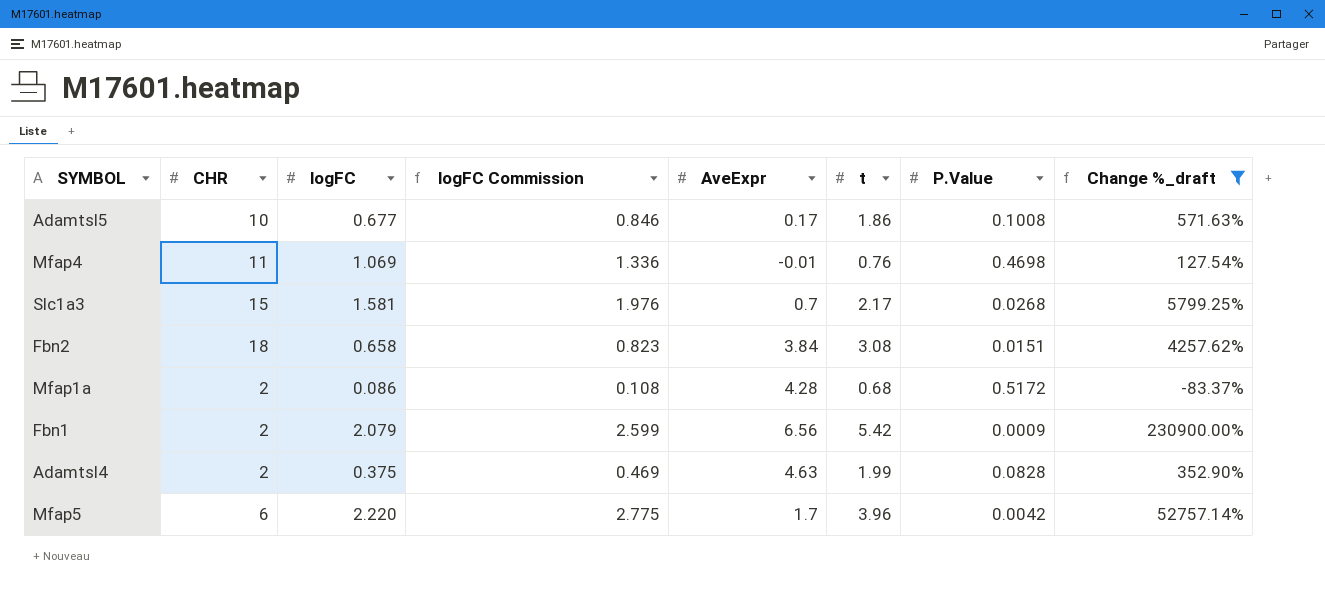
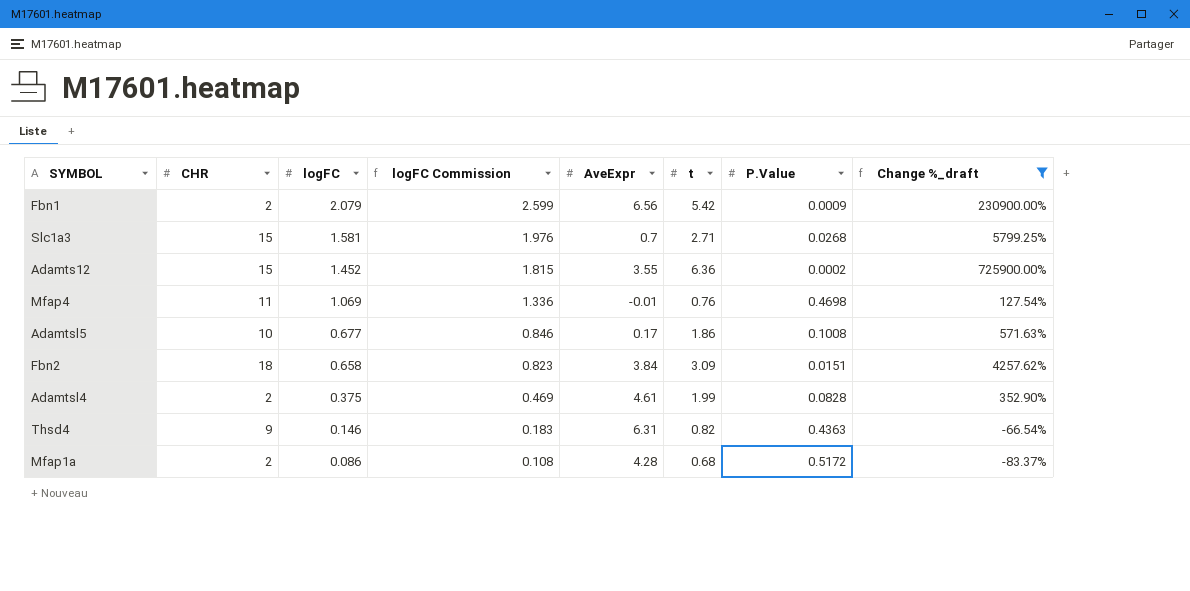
row order: none -> logFC descending
row Mfap5: 6 | 2.220 | 2.775 | 1.7 | 3.96 | 0.0042 | 52757.14% -> none
Slc1a3 | t: 2.17 -> 2.71
row Adamts12: none -> 15 | 1.452 | 1.815 | 3.55 | 6.36 | 0.0002 | 725900.00%
Fbn2 | t: 3.08 -> 3.09
Adamtsl4 | AveExpr: 4.63 -> 4.61
row Thsd4: none -> 9 | 0.146 | 0.183 | 6.31 | 0.82 | 0.4363 | -66.54%

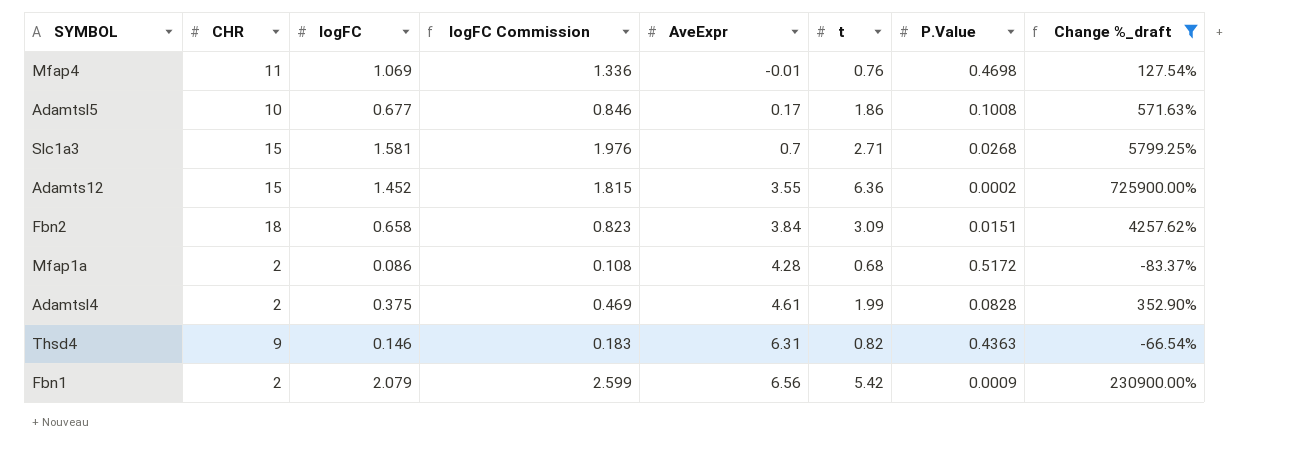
row order: logFC descending -> AveExpr ascending

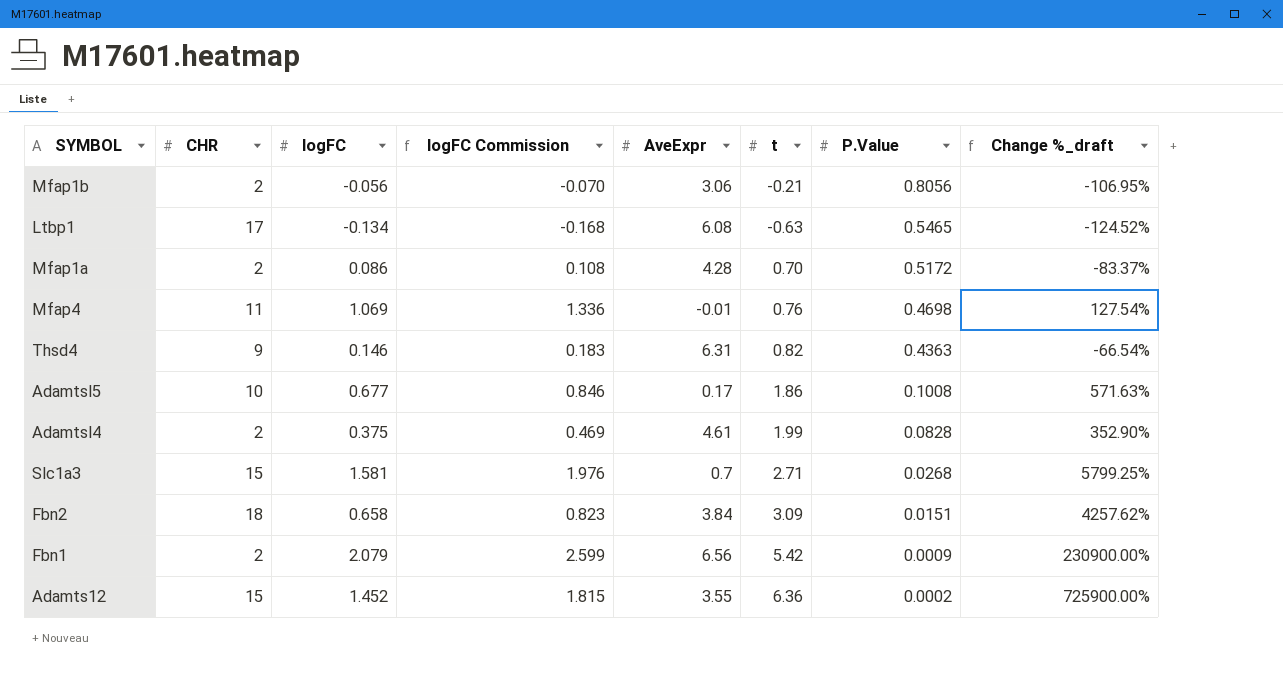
filter: Change %_draft >= -83.37% -> none
row order: AveExpr ascending -> P.Value descending
Mfap1a | t: 0.68 -> 0.70

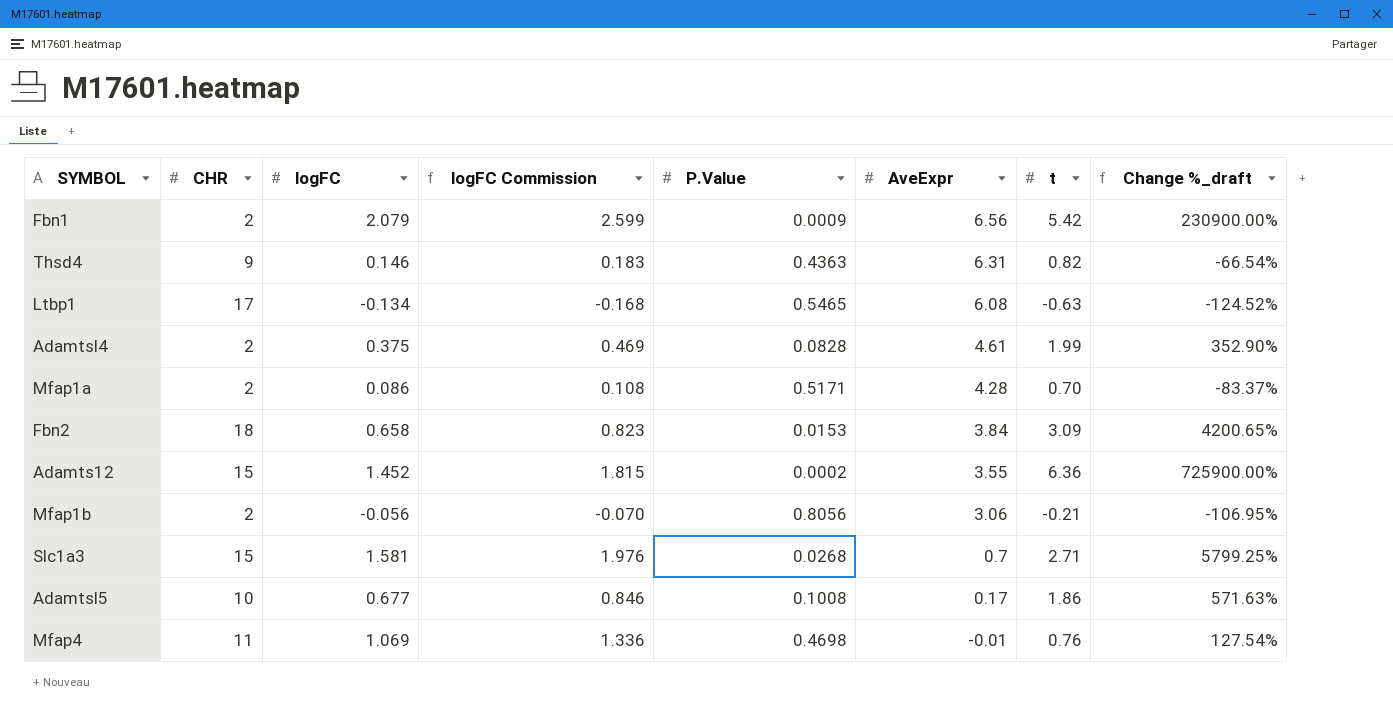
row order: P.Value descending -> AveExpr descending
column P.Value | position: 7 -> 5
Mfap1a | P.Value: 0.5172 -> 0.5171
Fbn2 | P.Value: 0.0151 -> 0.0153
Fbn2 | Change %_draft: 4257.62% -> 4200.65%

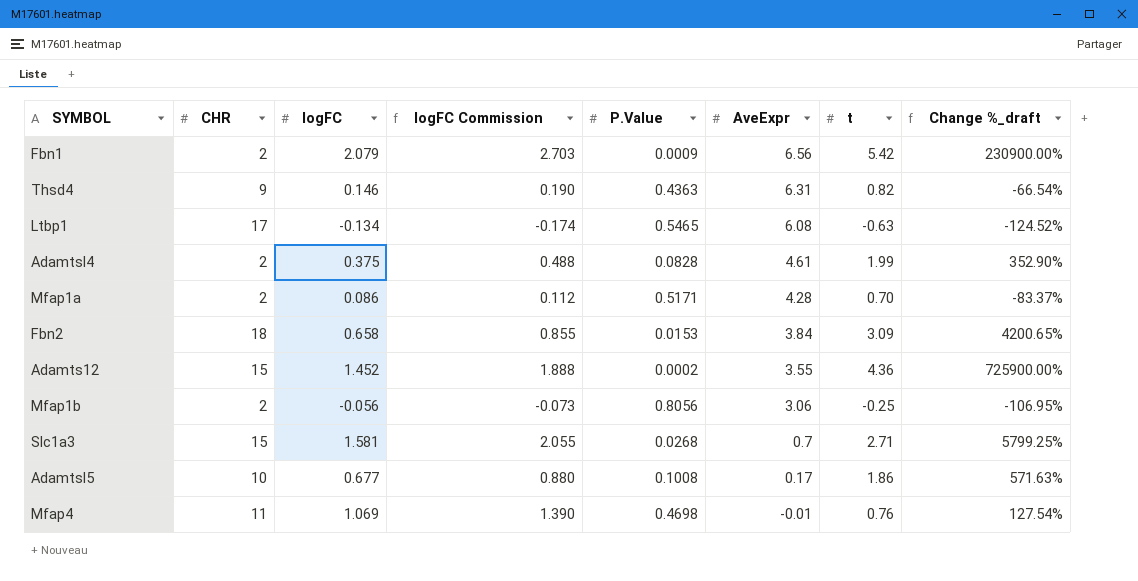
column logFC Commission | formula: [logFC] * 1.25 -> [logFC] * 1.3
Adamts12 | t: 6.36 -> 4.36
Mfap1b | t: -0.21 -> -0.25

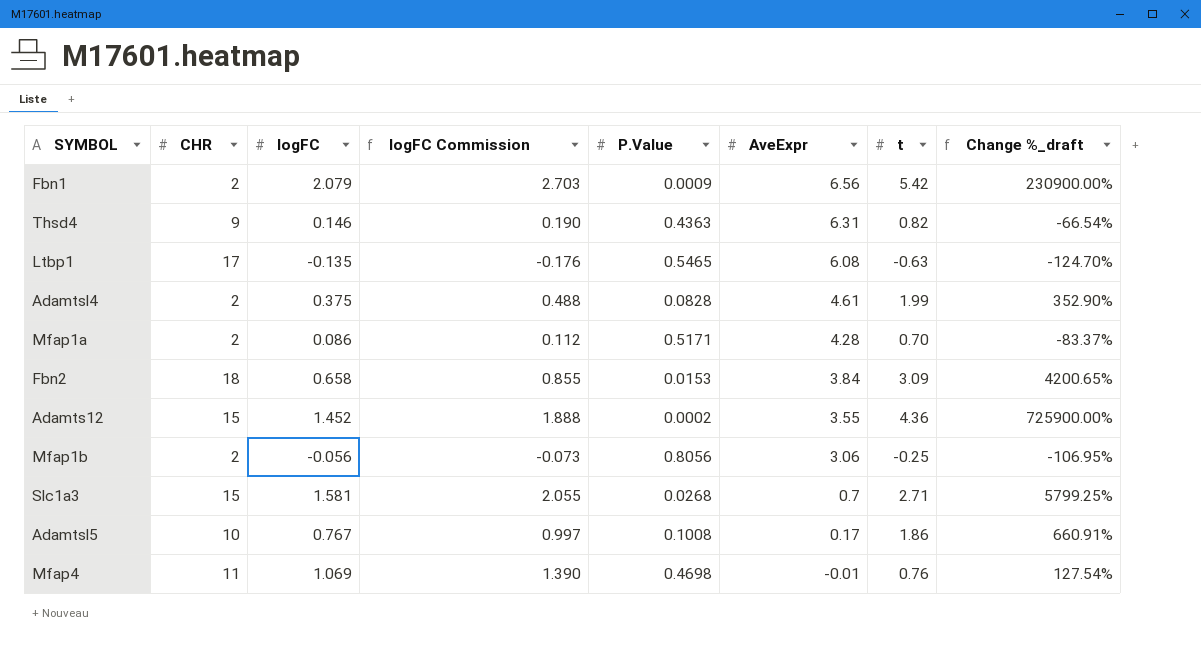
Ltbp1 | logFC: -0.134 -> -0.135
Ltbp1 | logFC Commission: -0.174 -> -0.176
Ltbp1 | Change %_draft: -124.52% -> -124.70%
Adamtsl5 | logFC: 0.677 -> 0.767
Adamtsl5 | logFC Commission: 0.880 -> 0.997
Adamtsl5 | Change %_draft: 571.63% -> 660.91%

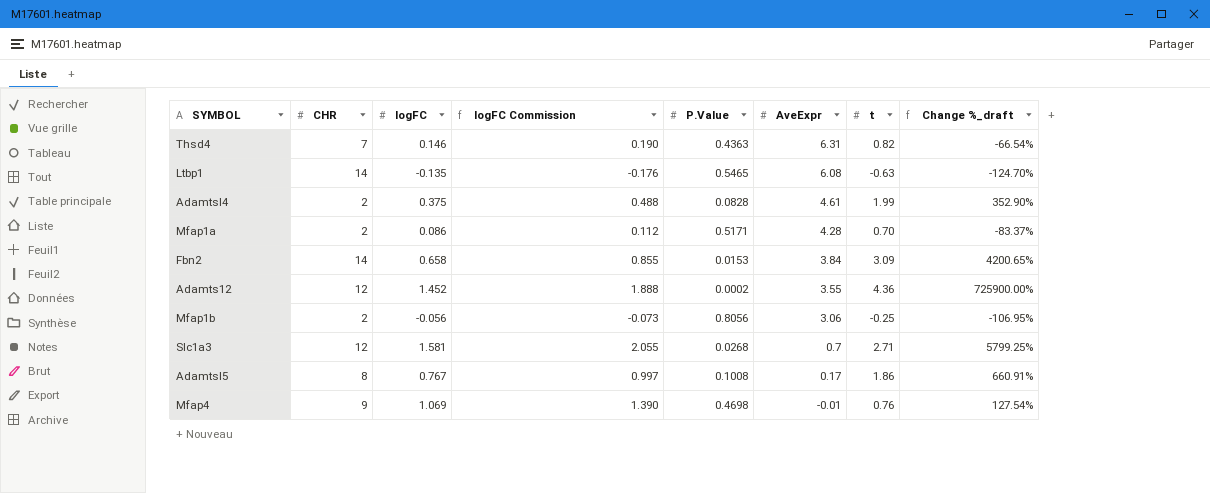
row Fbn1: 2 | 2.079 | 2.703 | 0.0009 | 6.56 | 5.42 | 230900.00% -> none
Thsd4 | CHR: 9 -> 7
Ltbp1 | CHR: 17 -> 14
Fbn2 | CHR: 18 -> 14
Adamts12 | CHR: 15 -> 12
Slc1a3 | CHR: 15 -> 12
Adamtsl5 | CHR: 10 -> 8
Mfap4 | CHR: 11 -> 9

